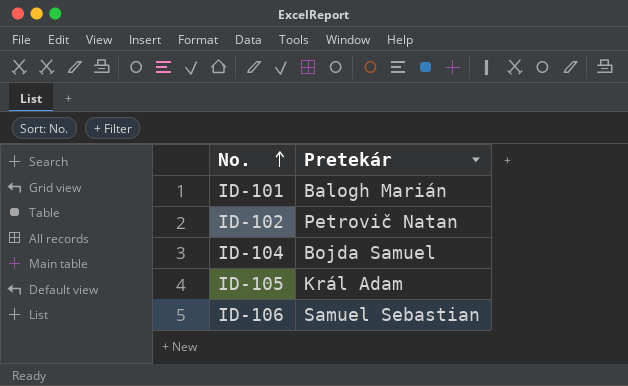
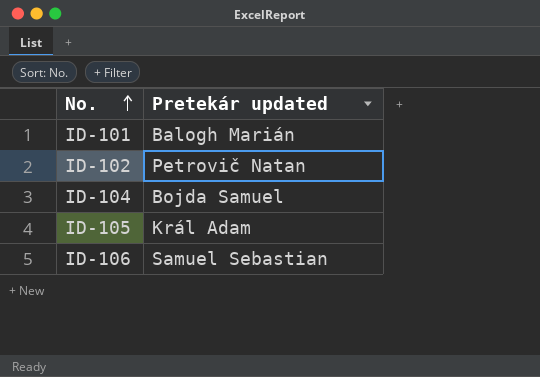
column name: Pretekár -> Pretekár updated

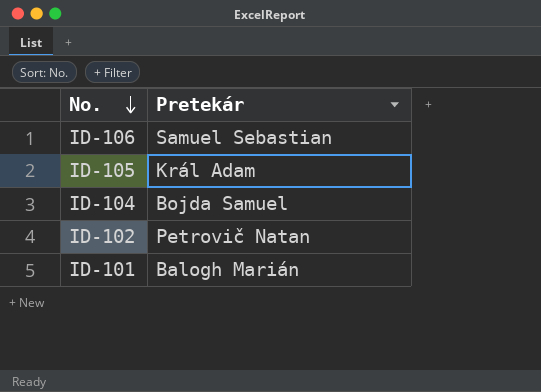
row order: No. ascending -> No. descending
column name: Pretekár updated -> Pretekár

